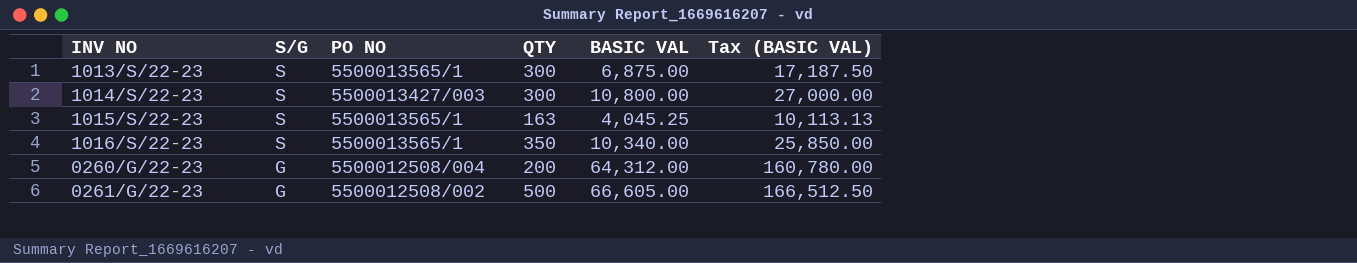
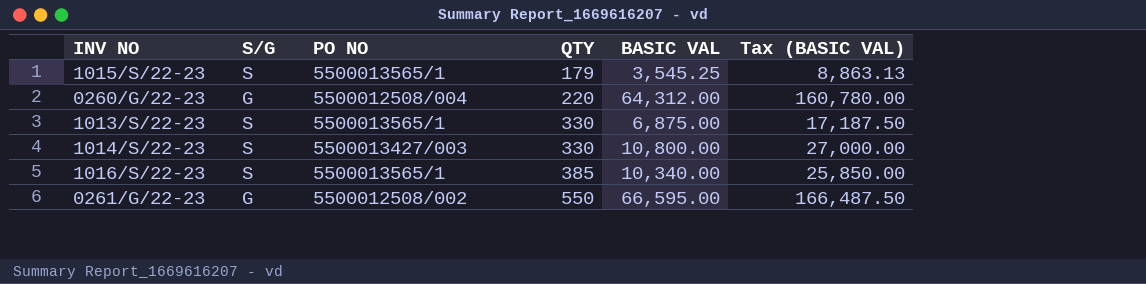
row order: S/G descending -> QTY ascending
1015/S/22-23 | QTY: 163 -> 179
1015/S/22-23 | BASIC VAL: 4,045.25 -> 3,545.25
1015/S/22-23 | Tax (BASIC VAL): 10,113.13 -> 8,863.13
0260/G/22-23 | QTY: 200 -> 220
1013/S/22-23 | QTY: 300 -> 330
1014/S/22-23 | QTY: 300 -> 330
1016/S/22-23 | QTY: 350 -> 385
0261/G/22-23 | QTY: 500 -> 550
0261/G/22-23 | BASIC VAL: 66,605.00 -> 66,595.00
0261/G/22-23 | Tax (BASIC VAL): 166,512.50 -> 166,487.50

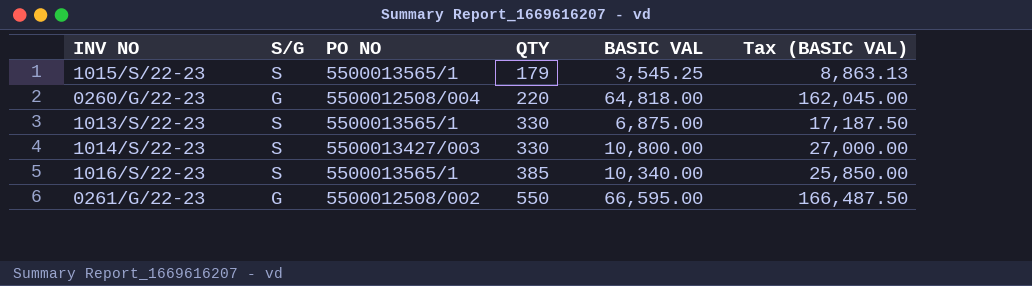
0260/G/22-23 | BASIC VAL: 64,312.00 -> 64,818.00
0260/G/22-23 | Tax (BASIC VAL): 160,780.00 -> 162,045.00

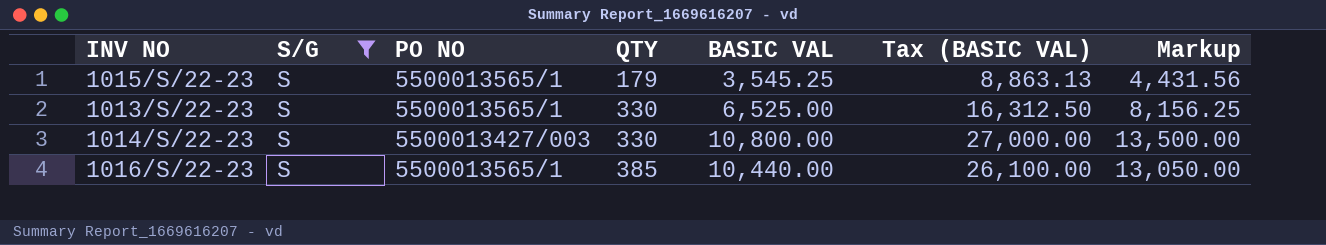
filter: none -> S/G = S
column Markup | formula: none -> [BASIC VAL] * 1.25
1013/S/22-23 | BASIC VAL: 6,875.00 -> 6,525.00
1013/S/22-23 | Tax (BASIC VAL): 17,187.50 -> 16,312.50
1016/S/22-23 | BASIC VAL: 10,340.00 -> 10,440.00
1016/S/22-23 | Tax (BASIC VAL): 25,850.00 -> 26,100.00

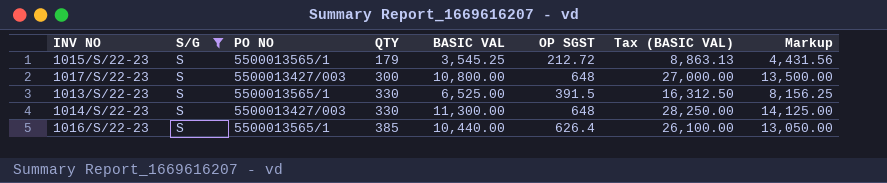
column OP SGST | position: none -> 6
row 1017/S/22-23: none -> S | 5500013427/003 | 300 | 10,800.00 | 648 | 27,000.00 | 13,500.00
1014/S/22-23 | BASIC VAL: 10,800.00 -> 11,300.00
1014/S/22-23 | Tax (BASIC VAL): 27,000.00 -> 28,250.00
1014/S/22-23 | Markup: 13,500.00 -> 14,125.00

